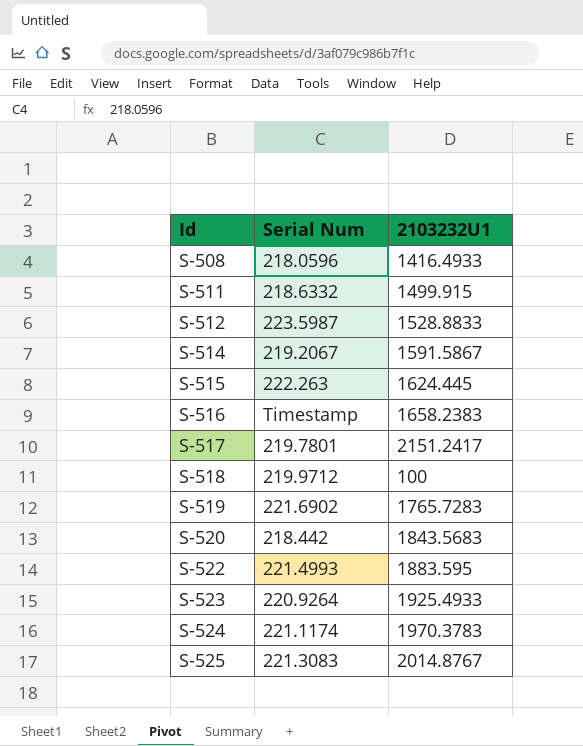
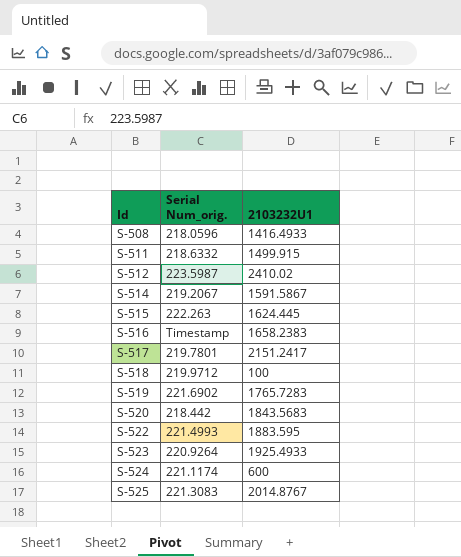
column name: Serial Num -> Serial Num_orig.
S-512 | 2103232U1: 1528.8833 -> 2410.02
S-524 | 2103232U1: 1970.3783 -> 600

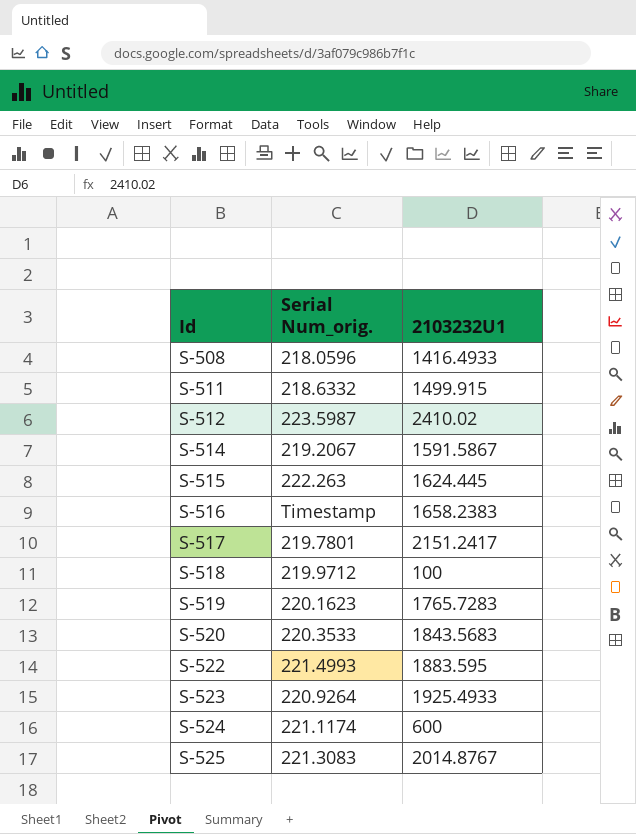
S-519 | Serial Num_orig.: 221.6902 -> 220.1623
S-520 | Serial Num_orig.: 218.442 -> 220.3533

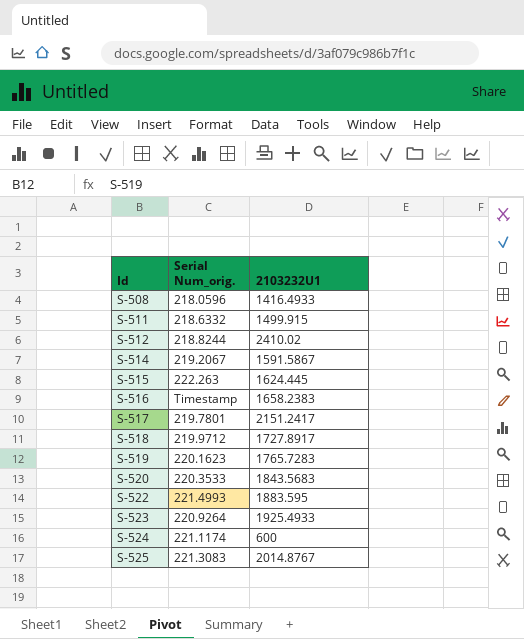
S-512 | Serial Num_orig.: 223.5987 -> 218.8244
S-518 | 2103232U1: 100 -> 1727.8917

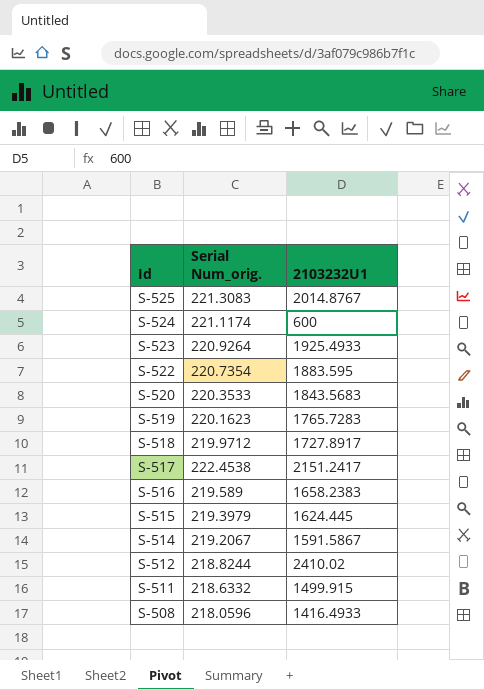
row order: Id ascending -> Id descending
S-522 | Serial Num_orig.: 221.4993 -> 220.7354
S-517 | Serial Num_orig.: 219.7801 -> 222.4538
S-516 | Serial Num_orig.: Timestamp -> 219.589
S-515 | Serial Num_orig.: 222.263 -> 219.3979

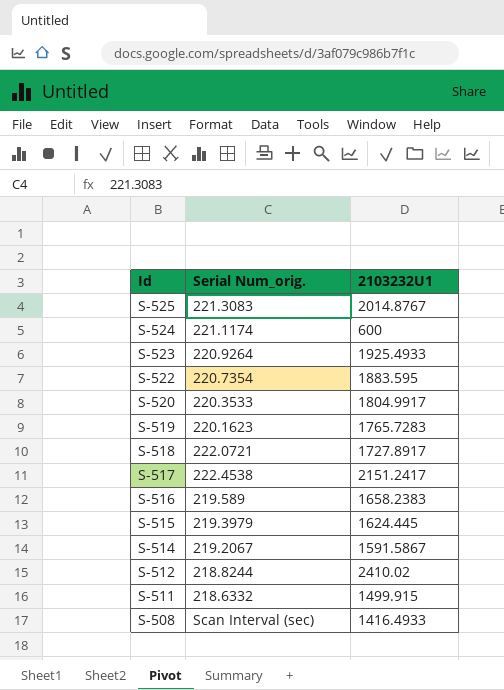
S-520 | 2103232U1: 1843.5683 -> 1804.9917
S-518 | Serial Num_orig.: 219.9712 -> 222.0721
S-508 | Serial Num_orig.: 218.0596 -> Scan Interval (sec)

